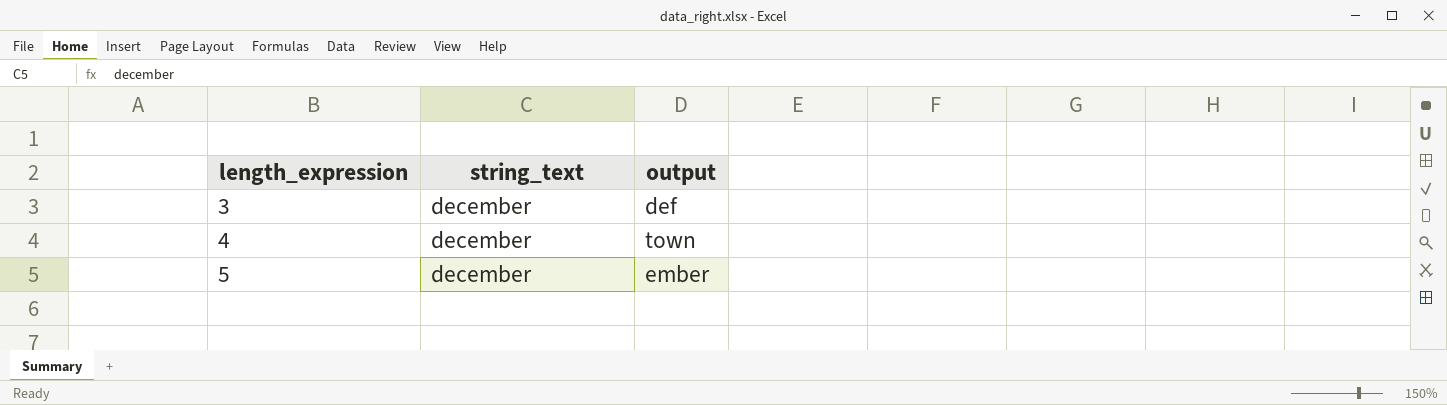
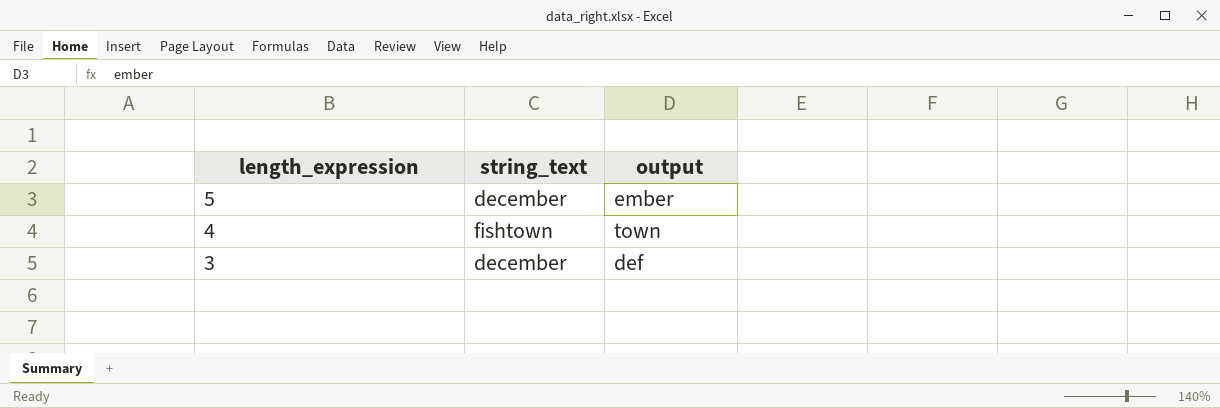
row order: length_expression ascending -> length_expression descending
4 | string_text: december -> fishtown

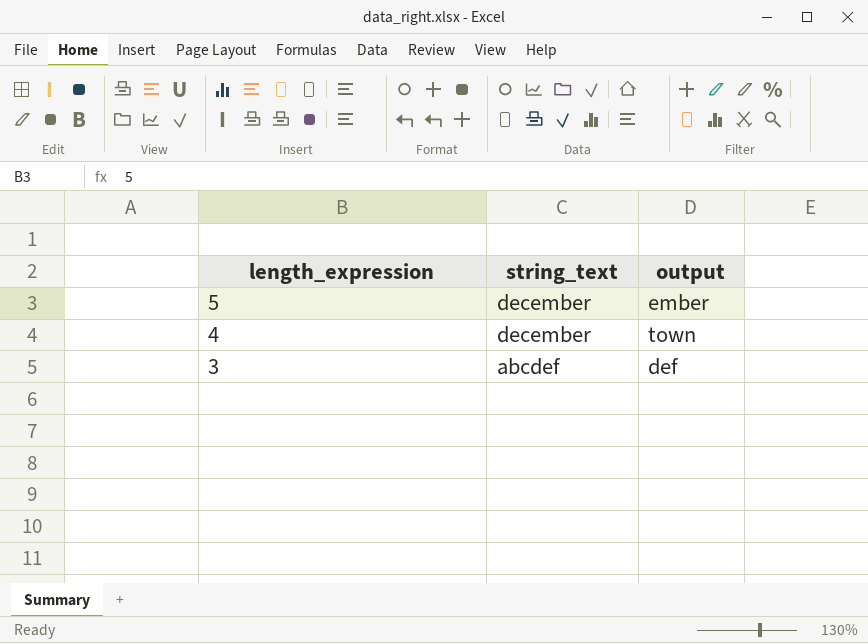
4 | string_text: fishtown -> december
3 | string_text: december -> abcdef

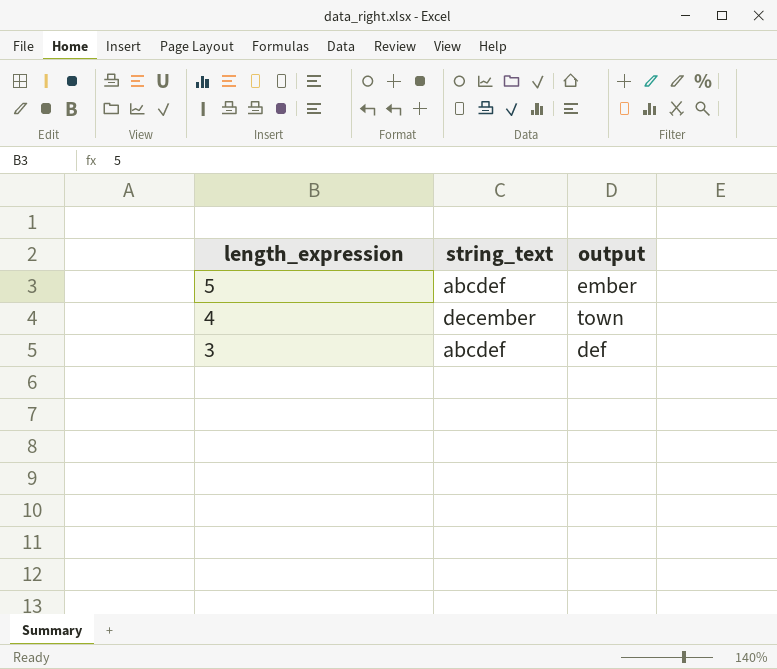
5 | string_text: december -> abcdef

